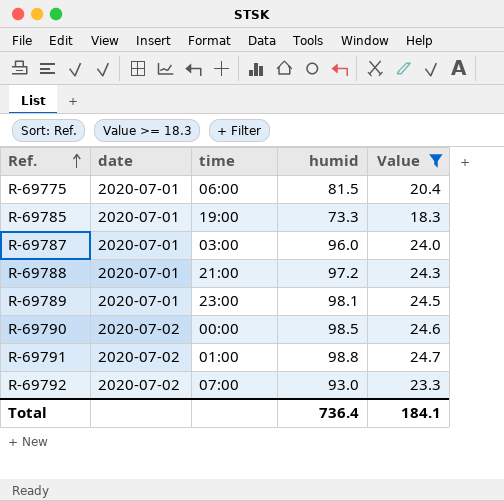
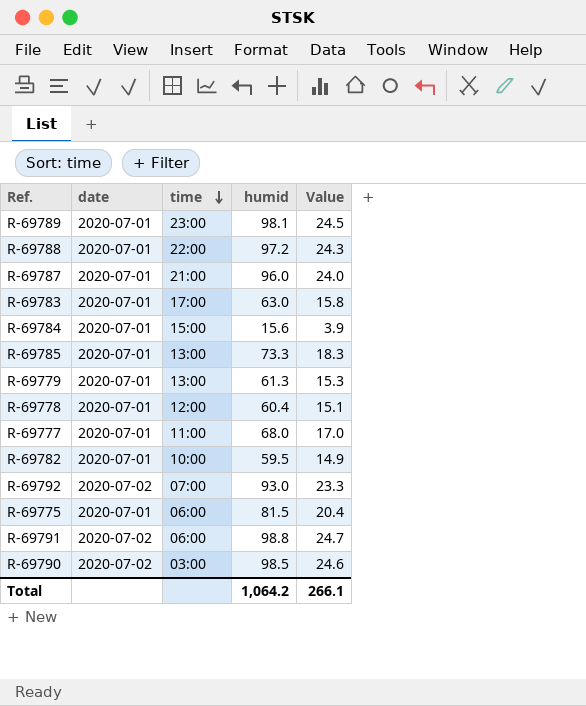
filter: Value >= 18.3 -> none
row order: Ref. ascending -> time descending
R-69788 | time: 21:00 -> 22:00
R-69787 | time: 03:00 -> 21:00
R-69785 | time: 19:00 -> 13:00
R-69791 | time: 01:00 -> 06:00
R-69790 | time: 00:00 -> 03:00
Total | humid: 736.4 -> 1,064.2
Total | Value: 184.1 -> 266.1

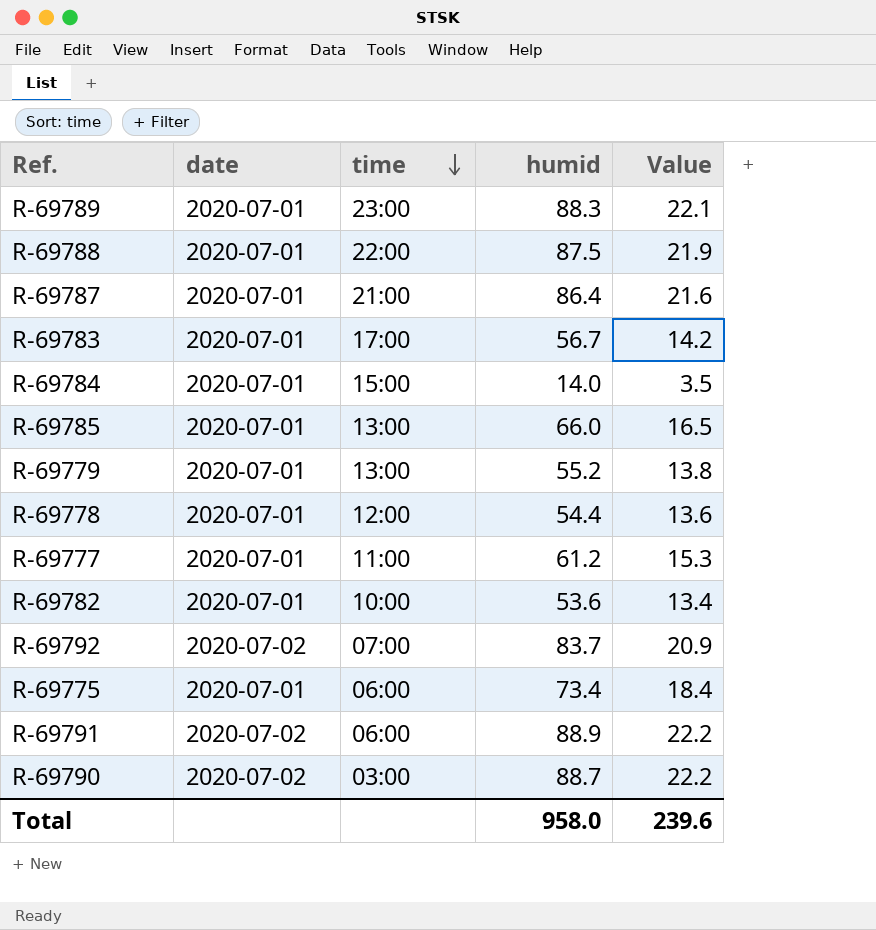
R-69789 | humid: 98.1 -> 88.3
R-69789 | Value: 24.5 -> 22.1
R-69788 | humid: 97.2 -> 87.5
R-69788 | Value: 24.3 -> 21.9
R-69787 | humid: 96.0 -> 86.4
R-69787 | Value: 24.0 -> 21.6
R-69783 | humid: 63.0 -> 56.7
R-69783 | Value: 15.8 -> 14.2
R-69784 | humid: 15.6 -> 14.0
R-69784 | Value: 3.9 -> 3.5
R-69785 | humid: 73.3 -> 66.0
R-69785 | Value: 18.3 -> 16.5
R-69779 | humid: 61.3 -> 55.2
R-69779 | Value: 15.3 -> 13.8
R-69778 | humid: 60.4 -> 54.4
R-69778 | Value: 15.1 -> 13.6
R-69777 | humid: 68.0 -> 61.2
R-69777 | Value: 17.0 -> 15.3
R-69782 | humid: 59.5 -> 53.6
R-69782 | Value: 14.9 -> 13.4
R-69792 | humid: 93.0 -> 83.7
R-69792 | Value: 23.3 -> 20.9
R-69775 | humid: 81.5 -> 73.4
R-69775 | Value: 20.4 -> 18.4
R-69791 | humid: 98.8 -> 88.9
R-69791 | Value: 24.7 -> 22.2
R-69790 | humid: 98.5 -> 88.7
R-69790 | Value: 24.6 -> 22.2
Total | humid: 1,064.2 -> 958.0
Total | Value: 266.1 -> 239.6

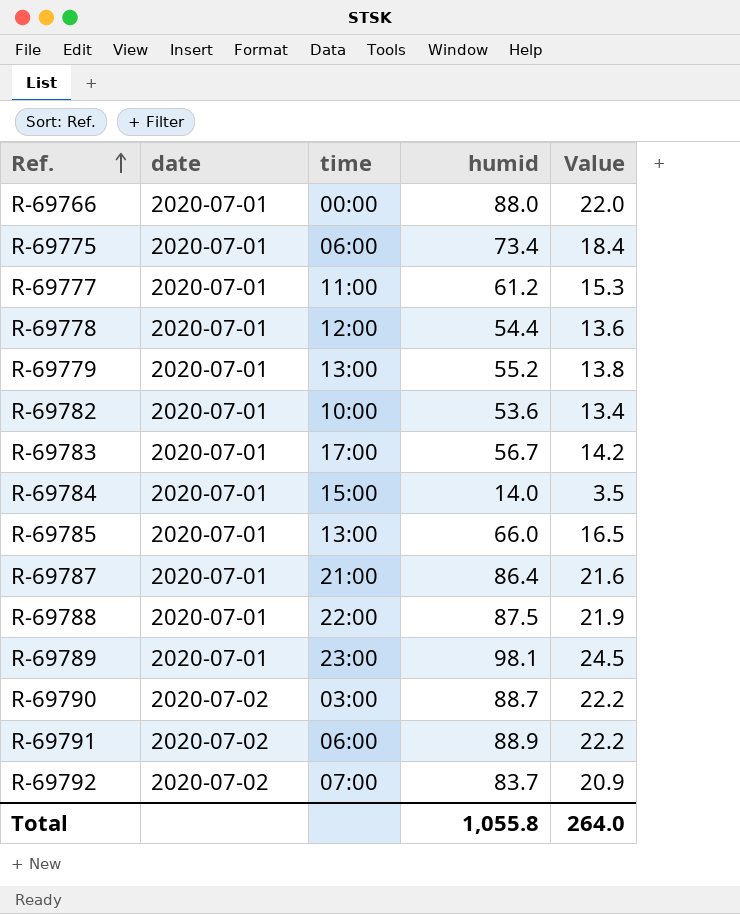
row order: time descending -> Ref. ascending
row R-69766: none -> 2020-07-01 | 00:00 | 88.0 | 22.0
R-69789 | humid: 88.3 -> 98.1
R-69789 | Value: 22.1 -> 24.5
Total | humid: 958.0 -> 1,055.8
Total | Value: 239.6 -> 264.0

